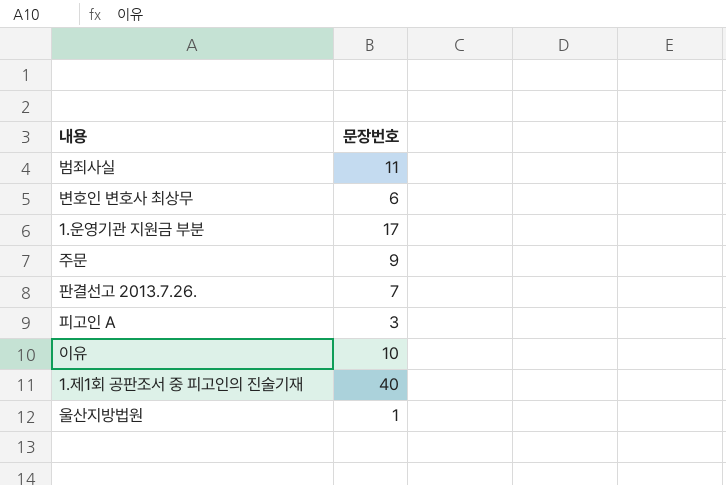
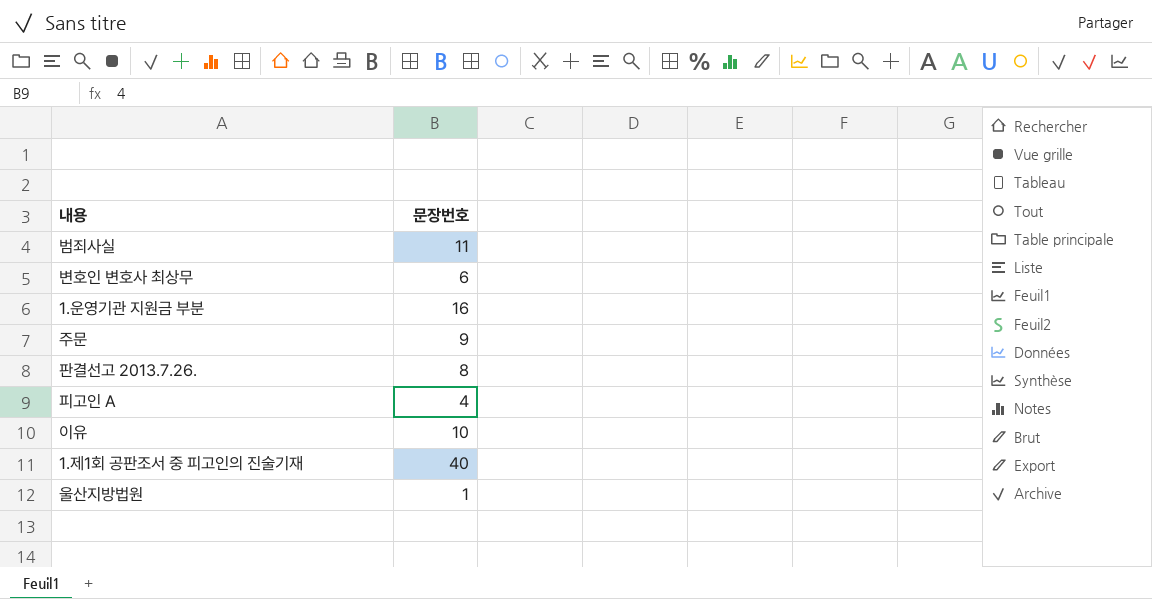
1.운영기관 지원금 부분 | 문장번호: 17 -> 16
판결선고 2013.7.26. | 문장번호: 7 -> 8
피고인 A | 문장번호: 3 -> 4

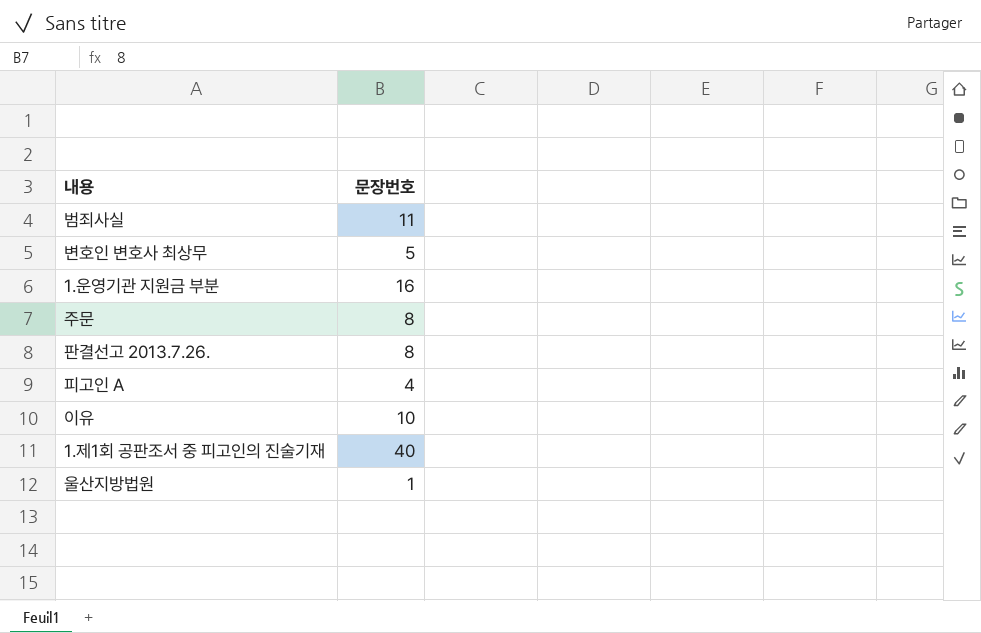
변호인 변호사 최상무 | 문장번호: 6 -> 5
주문 | 문장번호: 9 -> 8

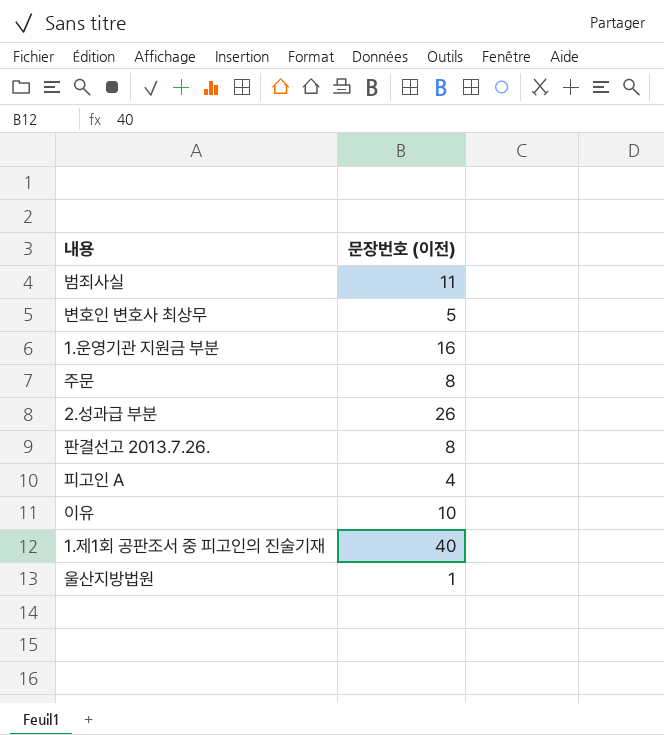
column name: 문장번호 -> 문장번호 (이전)
row 2.성과급 부분: none -> 26

